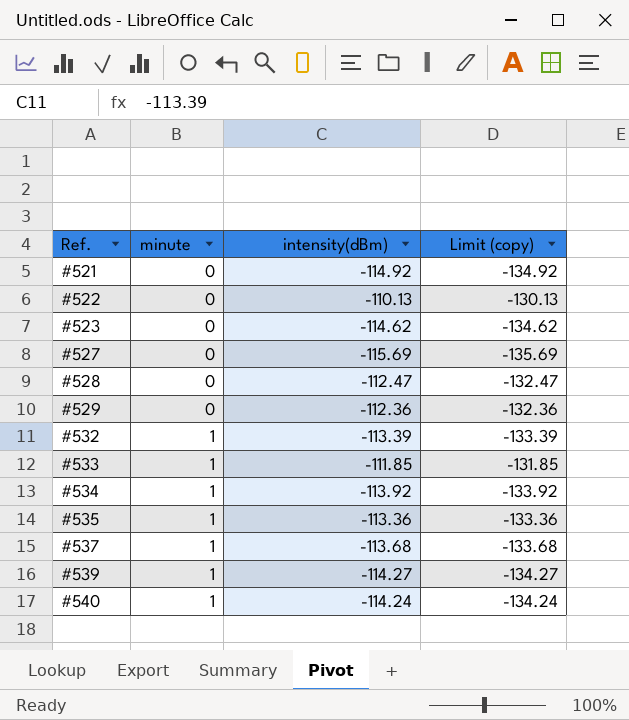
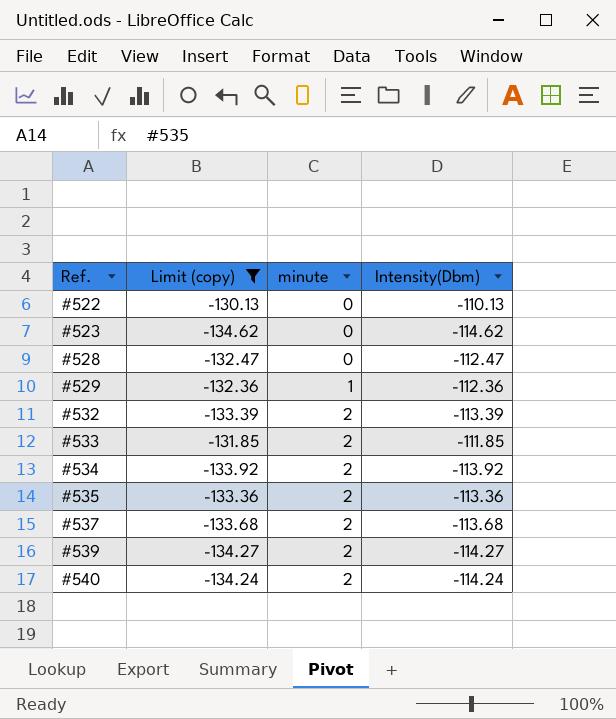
filter: none -> Limit (copy) >= -134.62
column Limit (copy) | position: 4 -> 2
column name: intensity(dBm) -> Intensity(Dbm)
#529 | minute: 0 -> 1
#532 | minute: 1 -> 2
#533 | minute: 1 -> 2
#534 | minute: 1 -> 2
#535 | minute: 1 -> 2
#537 | minute: 1 -> 2
#539 | minute: 1 -> 2
#540 | minute: 1 -> 2

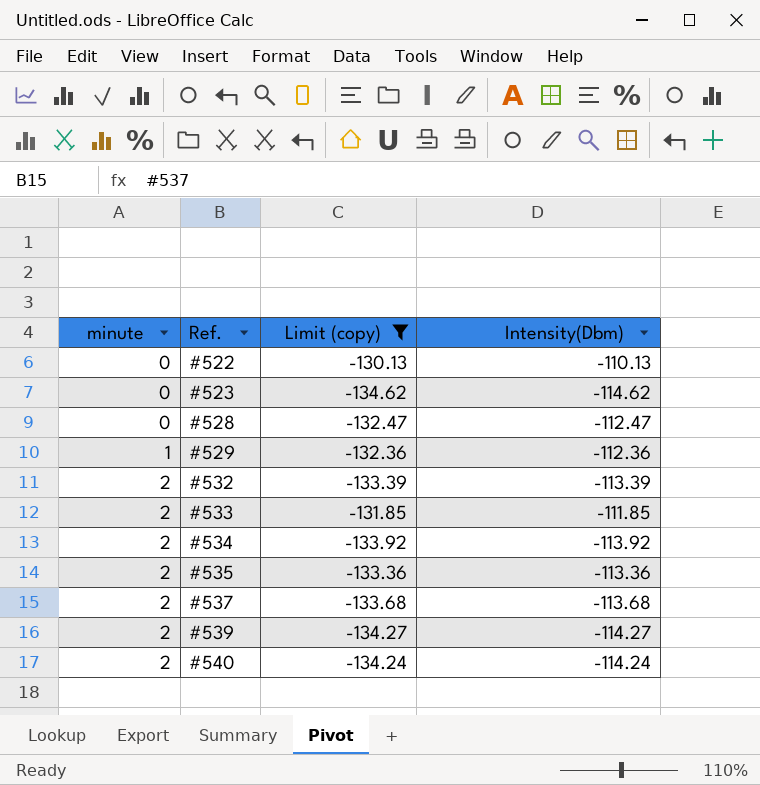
column minute | position: 3 -> 1

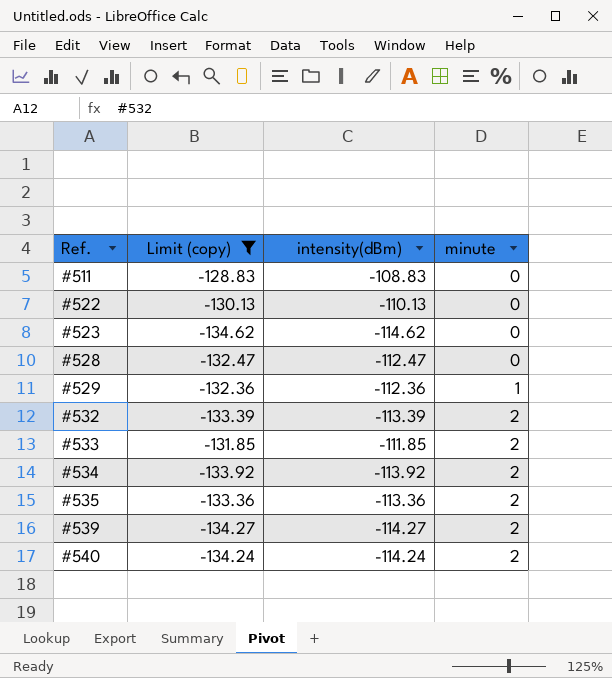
column name: Intensity(Dbm) -> intensity(dBm)
column minute | position: 1 -> 4
row #537: 2 | -133.68 | -113.68 -> none
row #511: none -> -128.83 | -108.83 | 0

